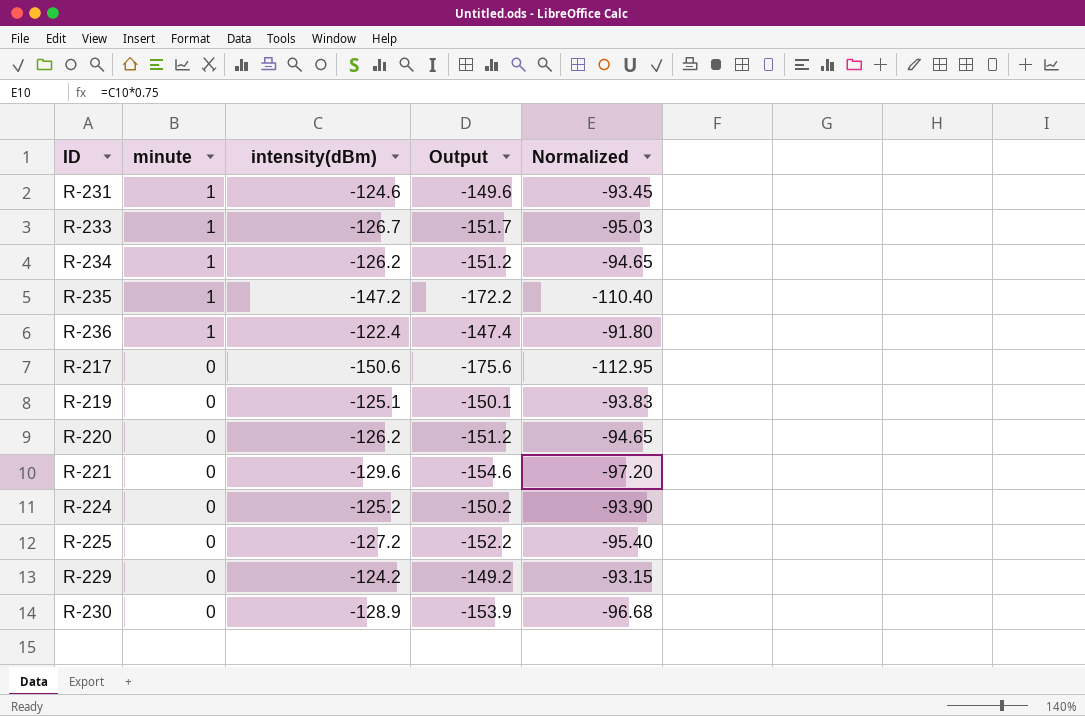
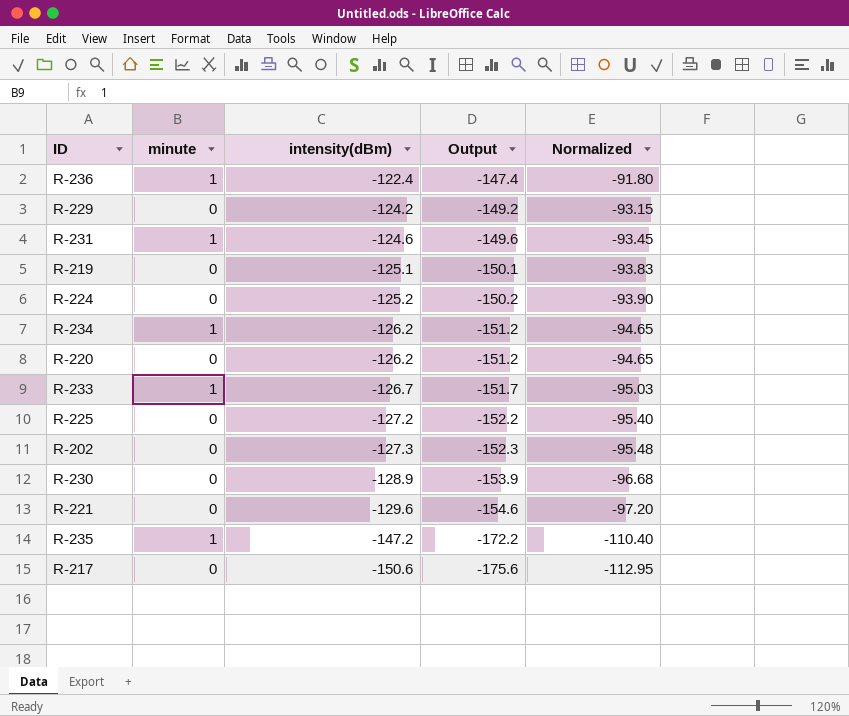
row order: minute descending -> intensity(dBm) descending
row R-202: none -> 0 | -127.3 | -152.3 | -95.48

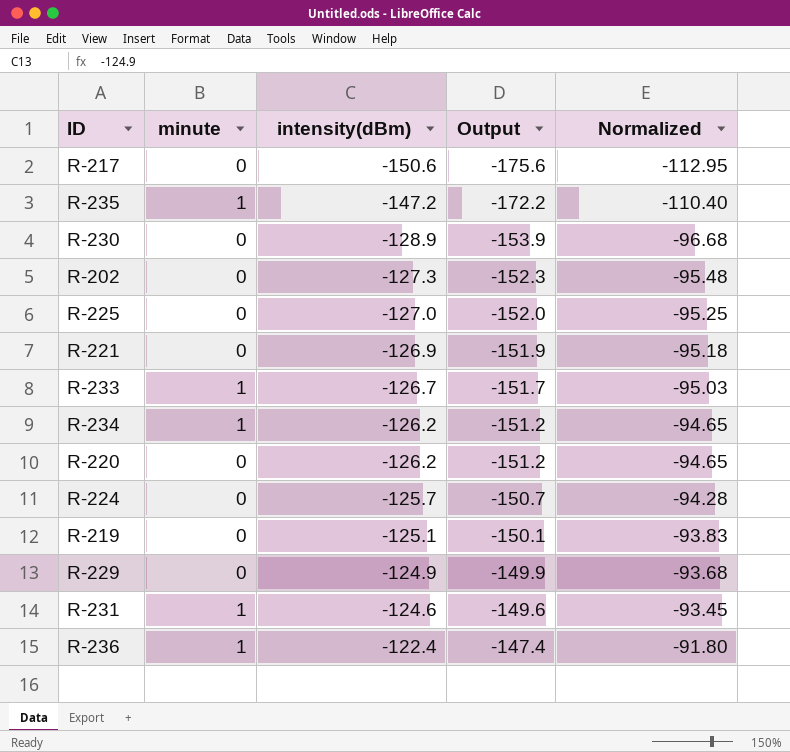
row order: intensity(dBm) descending -> intensity(dBm) ascending
R-225 | intensity(dBm): -127.2 -> -127.0
R-225 | Output: -152.2 -> -152.0
R-225 | Normalized: -95.40 -> -95.25
R-221 | intensity(dBm): -129.6 -> -126.9
R-221 | Output: -154.6 -> -151.9
R-221 | Normalized: -97.20 -> -95.18
R-224 | intensity(dBm): -125.2 -> -125.7
R-224 | Output: -150.2 -> -150.7
R-224 | Normalized: -93.90 -> -94.28
R-229 | intensity(dBm): -124.2 -> -124.9
R-229 | Output: -149.2 -> -149.9
R-229 | Normalized: -93.15 -> -93.68

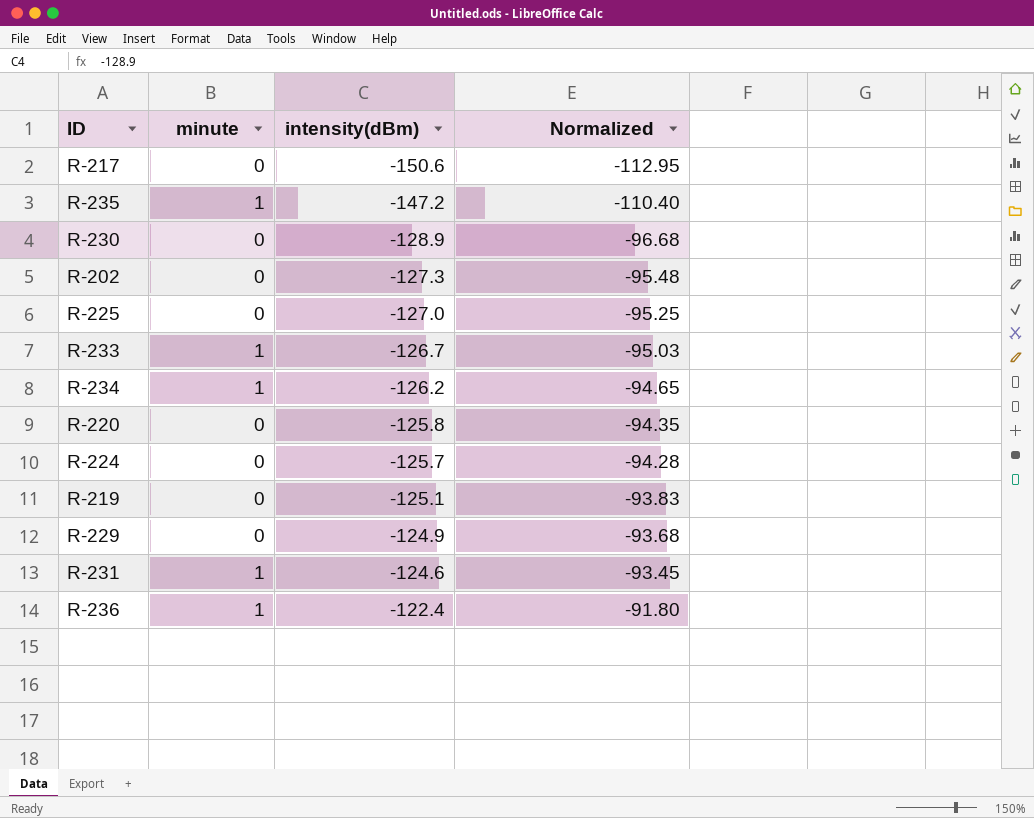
column Output | formula: [intensity(dBm)] - 25 -> none
row R-221: 0 | -126.9 | -151.9 | -95.18 -> none
R-220 | intensity(dBm): -126.2 -> -125.8
R-220 | Normalized: -94.65 -> -94.35

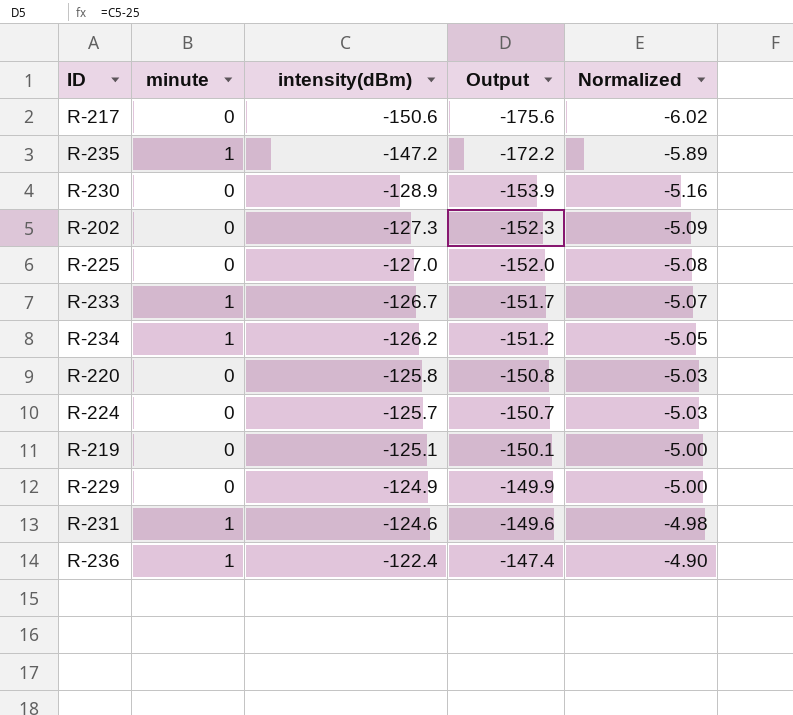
column Output | formula: none -> [intensity(dBm)] - 25
column Normalized | formula: [intensity(dBm)] * 0.75 -> [intensity(dBm)] * 0.04

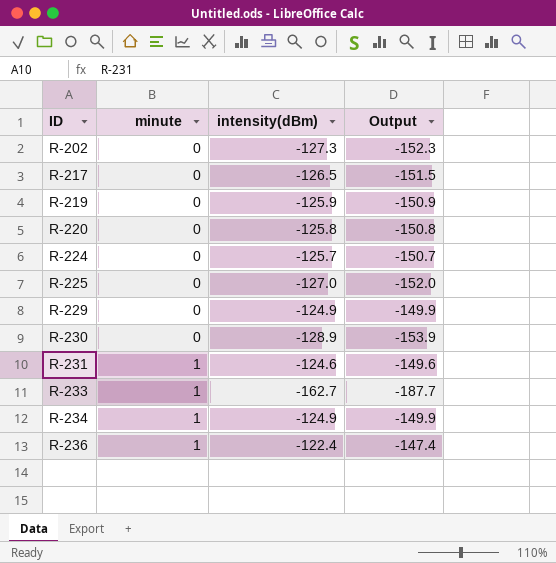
row order: intensity(dBm) ascending -> ID ascending
column Normalized | formula: [intensity(dBm)] * 0.04 -> none
row R-235: 1 | -147.2 | -172.2 | -5.89 -> none
R-217 | intensity(dBm): -150.6 -> -126.5
R-217 | Output: -175.6 -> -151.5
R-219 | intensity(dBm): -125.1 -> -125.9
R-219 | Output: -150.1 -> -150.9
R-233 | intensity(dBm): -126.7 -> -162.7
R-233 | Output: -151.7 -> -187.7
R-234 | intensity(dBm): -126.2 -> -124.9
R-234 | Output: -151.2 -> -149.9

